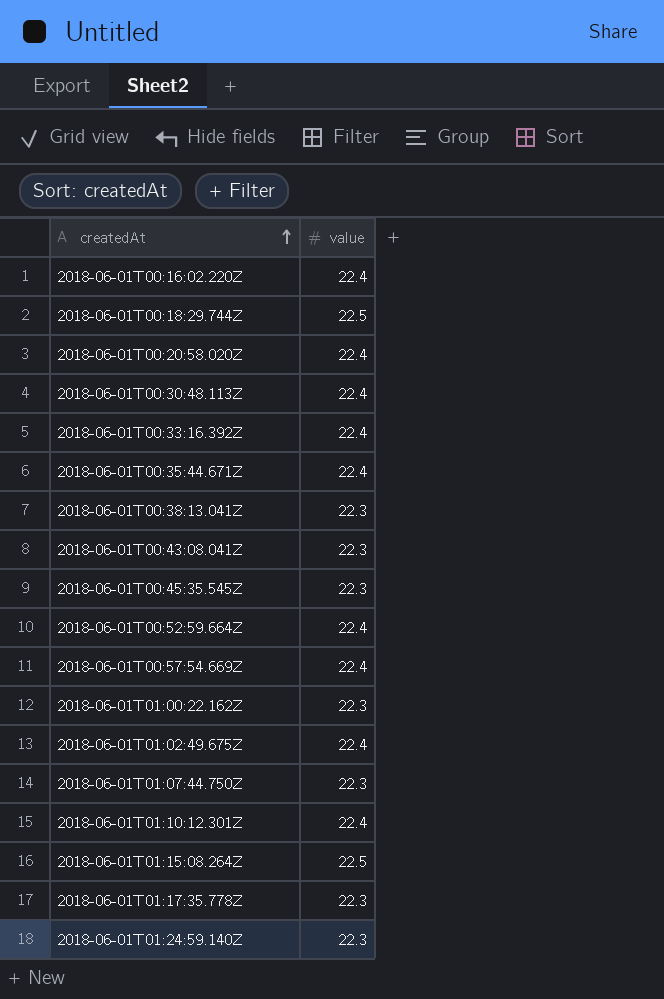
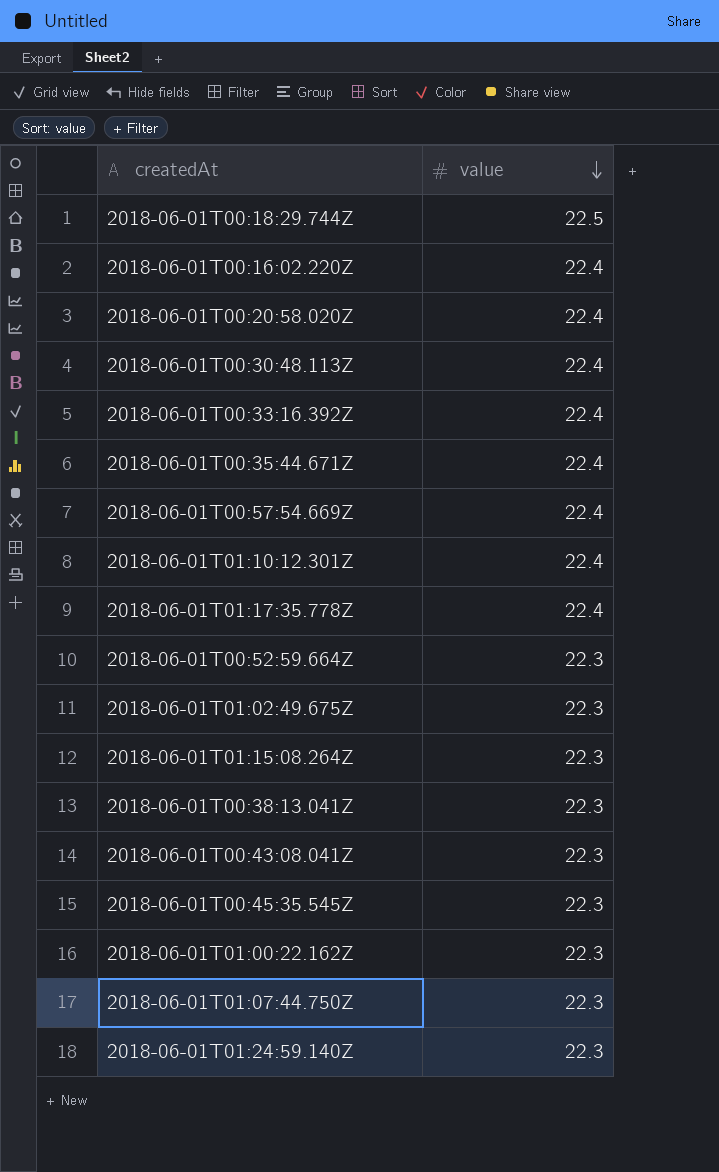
row order: createdAt ascending -> value descending
2018-06-01T01:17:35.778Z | value: 22.3 -> 22.4
2018-06-01T00:52:59.664Z | value: 22.4 -> 22.3
2018-06-01T01:02:49.675Z | value: 22.4 -> 22.3
2018-06-01T01:15:08.264Z | value: 22.5 -> 22.3

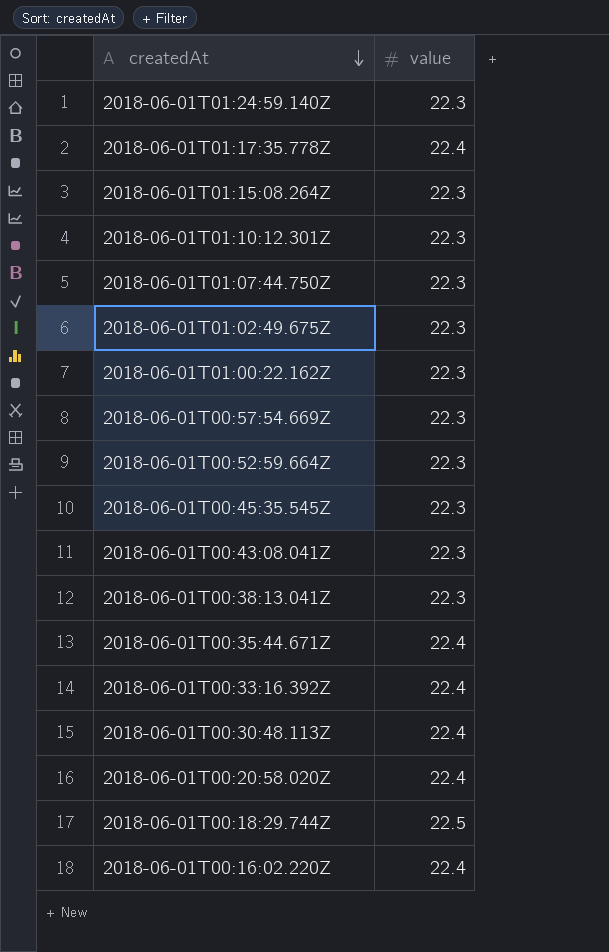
row order: value descending -> createdAt descending
2018-06-01T01:10:12.301Z | value: 22.4 -> 22.3
2018-06-01T00:57:54.669Z | value: 22.4 -> 22.3

